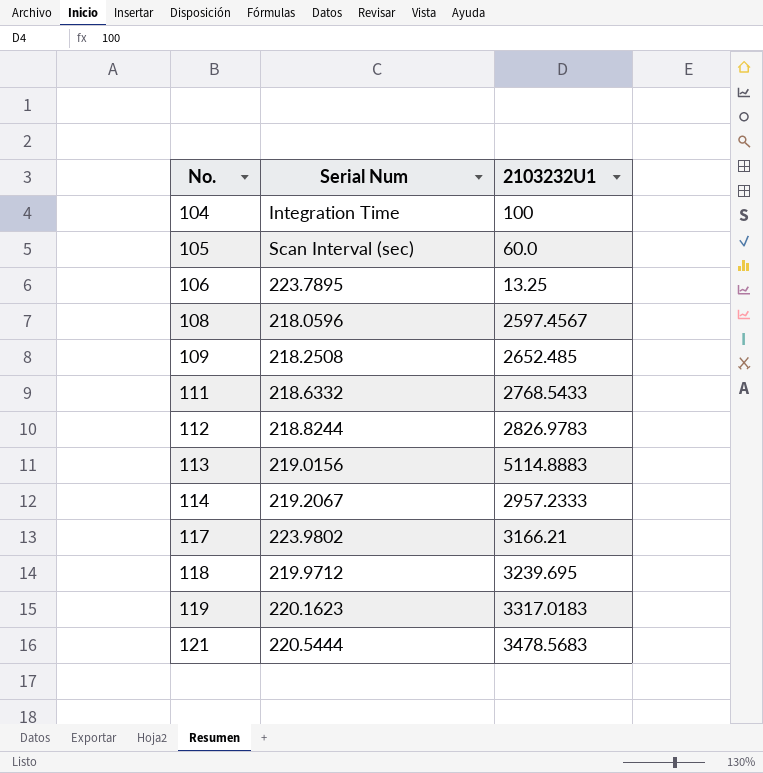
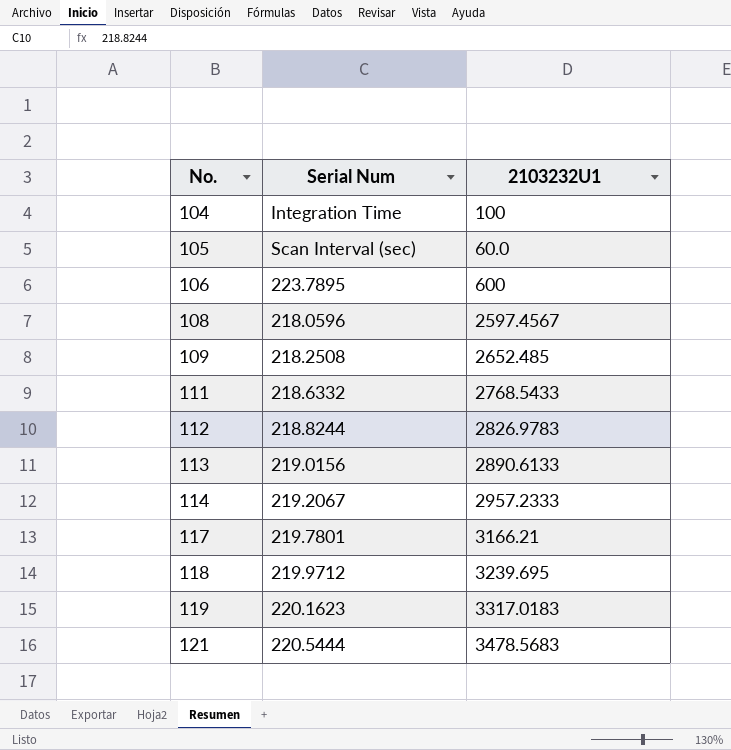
106 | 2103232U1: 13.25 -> 600
113 | 2103232U1: 5114.8883 -> 2890.6133
117 | Serial Num: 223.9802 -> 219.7801

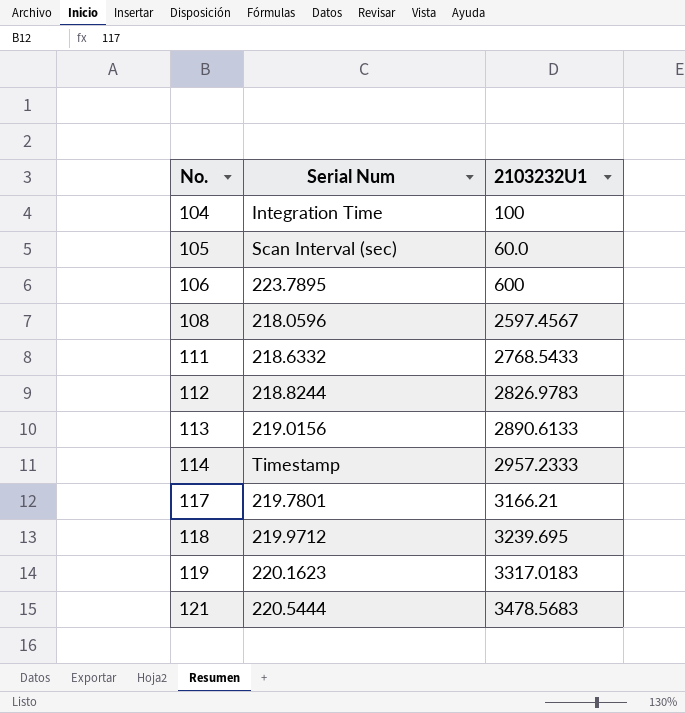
row 109: 218.2508 | 2652.485 -> none
114 | Serial Num: 219.2067 -> Timestamp

